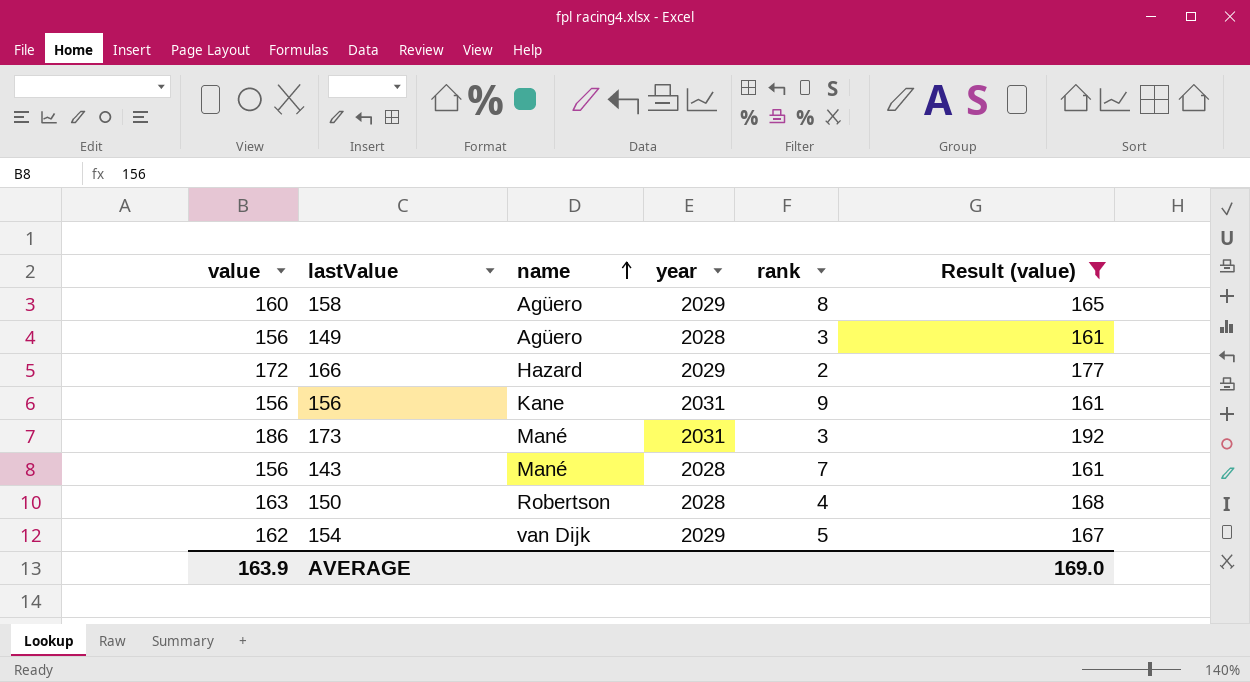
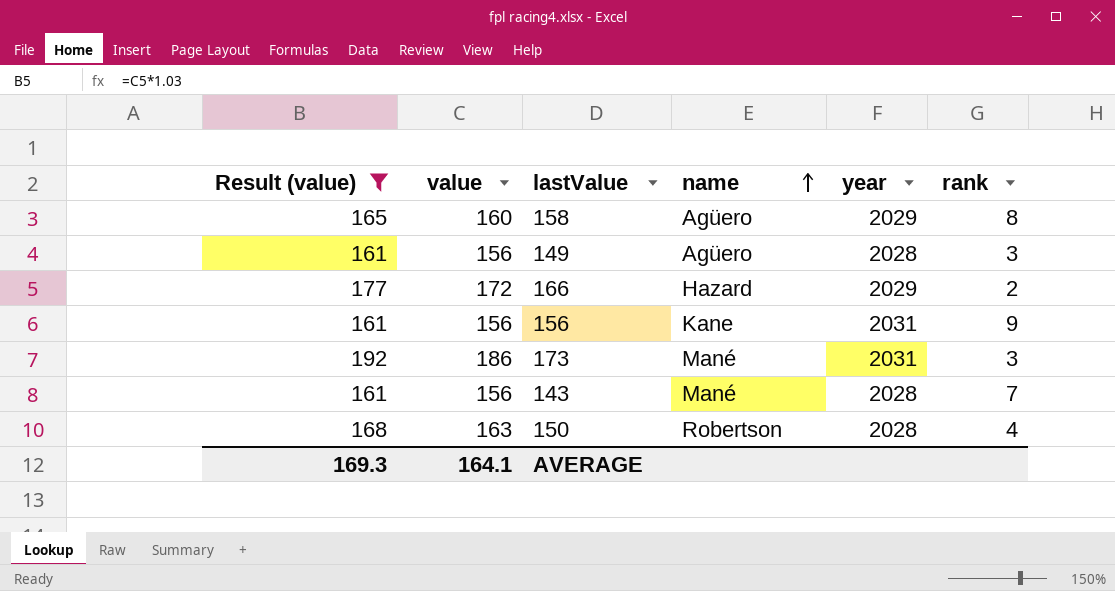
column Result (value) | position: 6 -> 1
row 154: 162 | van Dijk | 2029 | 5 | 167 -> none
AVERAGE | Result (value): 169.0 -> 169.3
AVERAGE | value: 163.9 -> 164.1

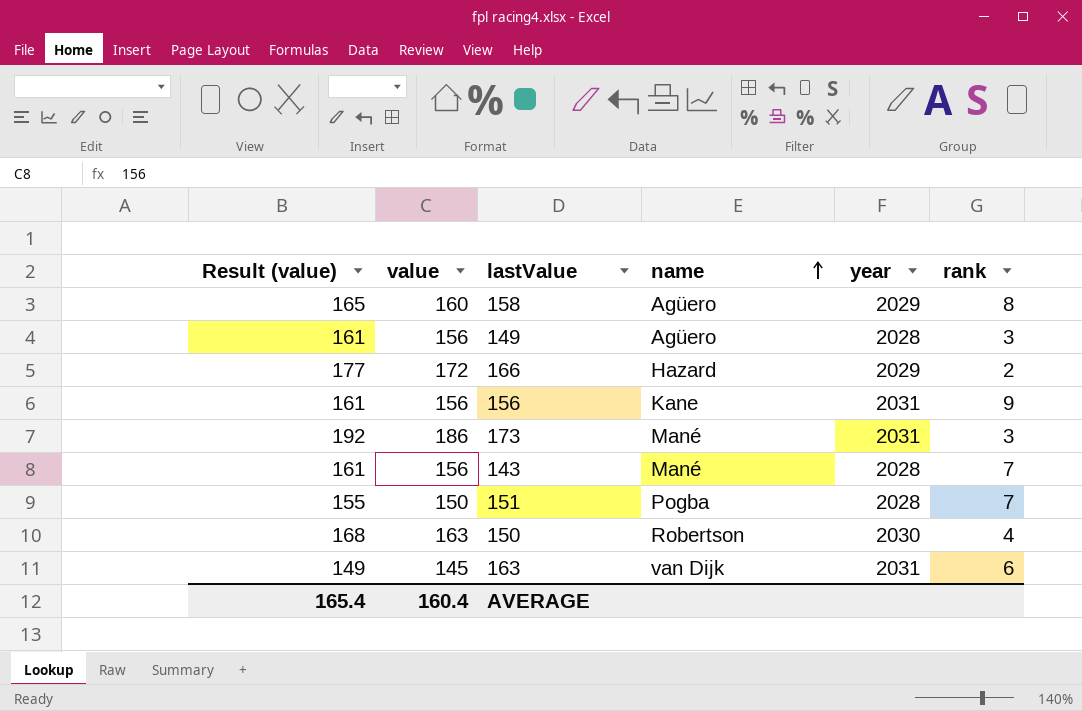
filter: Result (value) >= 161 -> none
150 | year: 2028 -> 2030
AVERAGE | Result (value): 169.3 -> 165.4
AVERAGE | value: 164.1 -> 160.4

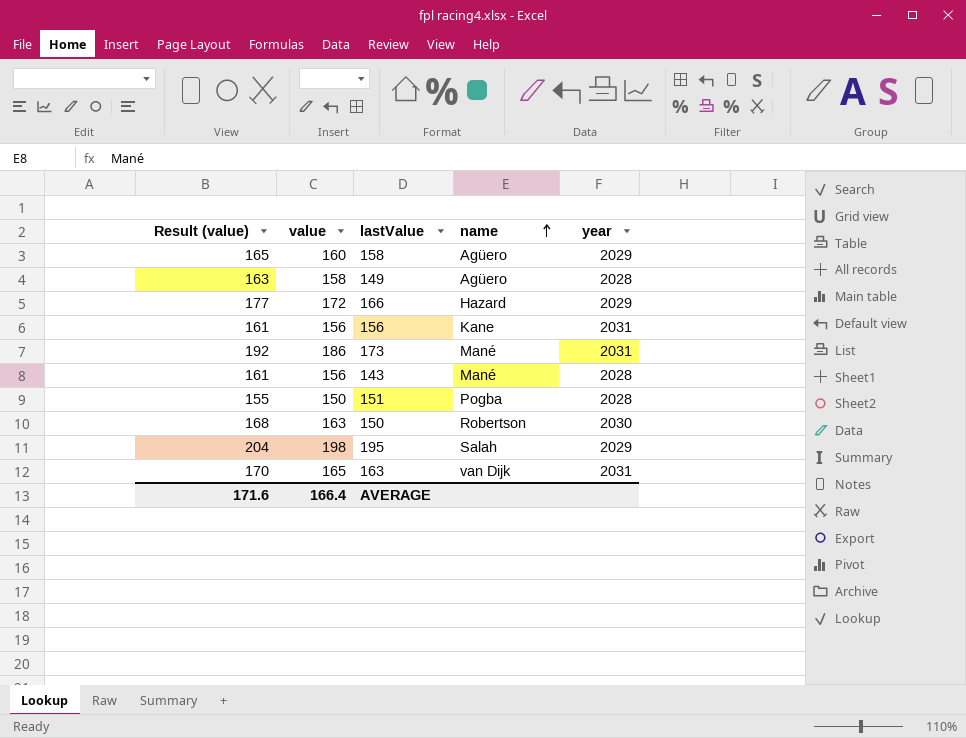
column rank | position: 6 -> none
149 | Result (value): 161 -> 163
149 | value: 156 -> 158
row 195: none -> 204 | 198 | Salah | 2029
163 | Result (value): 149 -> 170
163 | value: 145 -> 165
AVERAGE | Result (value): 165.4 -> 171.6
AVERAGE | value: 160.4 -> 166.4

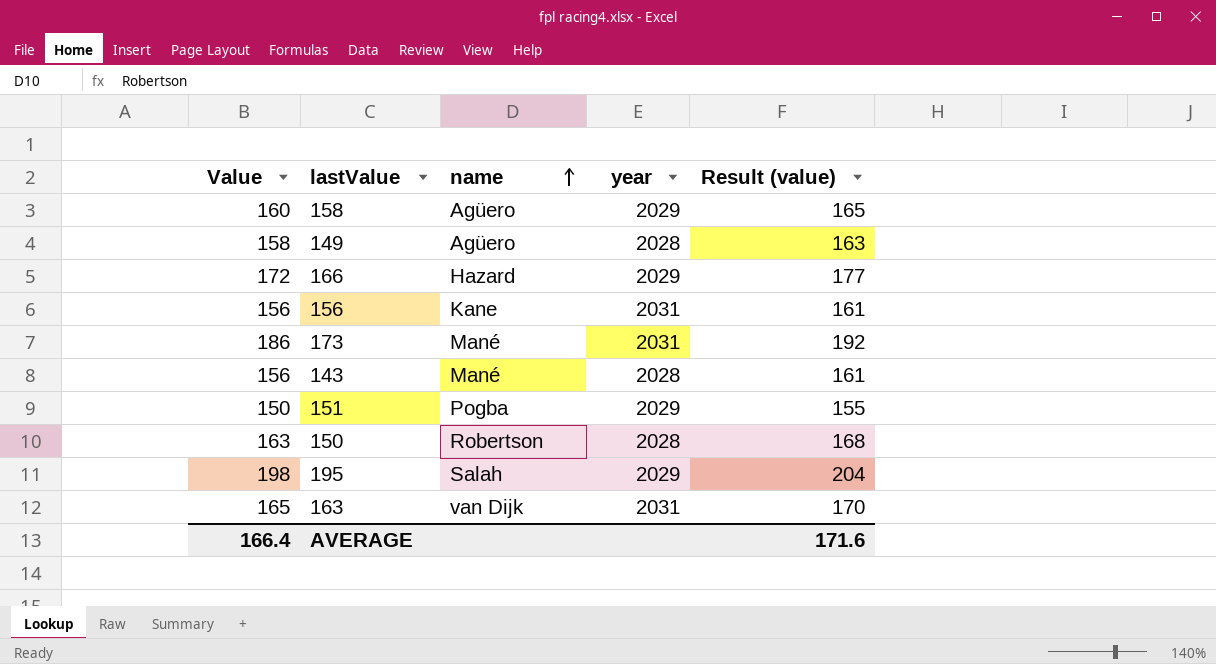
column name: value -> Value
column Result (value) | position: 1 -> 5
151 | year: 2028 -> 2029
150 | year: 2030 -> 2028

